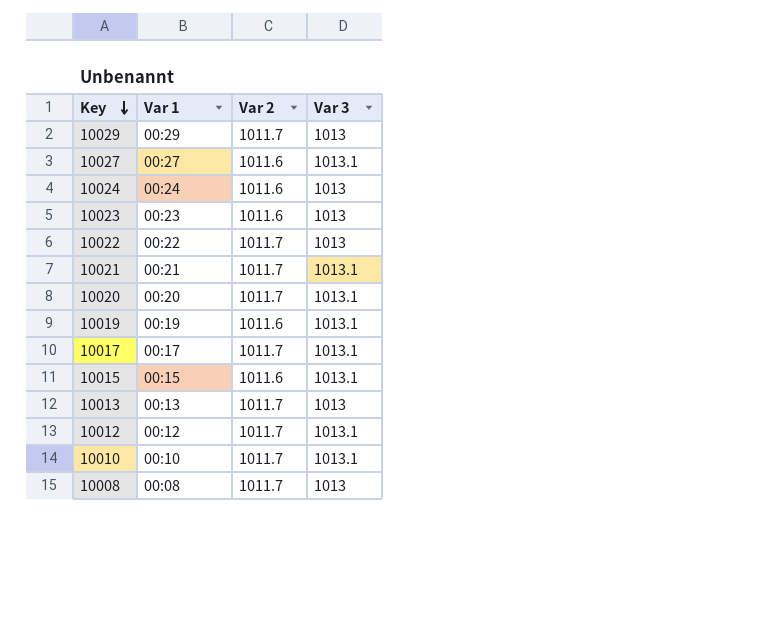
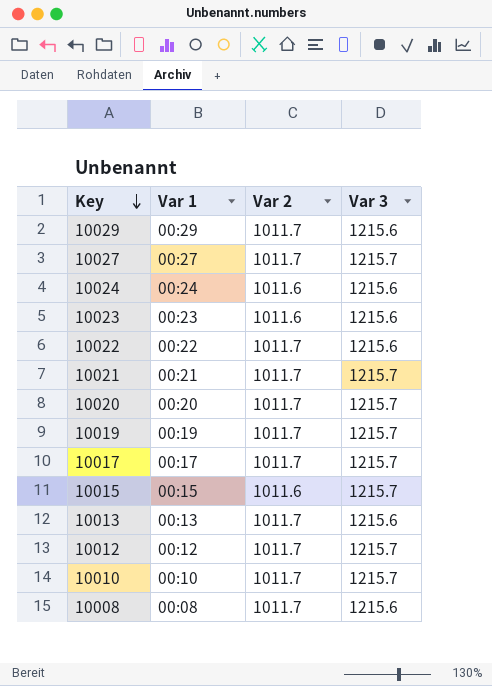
10029 | Var 3: 1013 -> 1215.6
10027 | Var 2: 1011.6 -> 1011.7
10027 | Var 3: 1013.1 -> 1215.7
10024 | Var 3: 1013 -> 1215.6
10023 | Var 3: 1013 -> 1215.6
10022 | Var 3: 1013 -> 1215.6
10021 | Var 3: 1013.1 -> 1215.7
10020 | Var 3: 1013.1 -> 1215.7
10019 | Var 2: 1011.6 -> 1011.7
10019 | Var 3: 1013.1 -> 1215.7
10017 | Var 3: 1013.1 -> 1215.7
10015 | Var 3: 1013.1 -> 1215.7
10013 | Var 3: 1013 -> 1215.6
10012 | Var 3: 1013.1 -> 1215.7
10010 | Var 3: 1013.1 -> 1215.7
10008 | Var 3: 1013 -> 1215.6

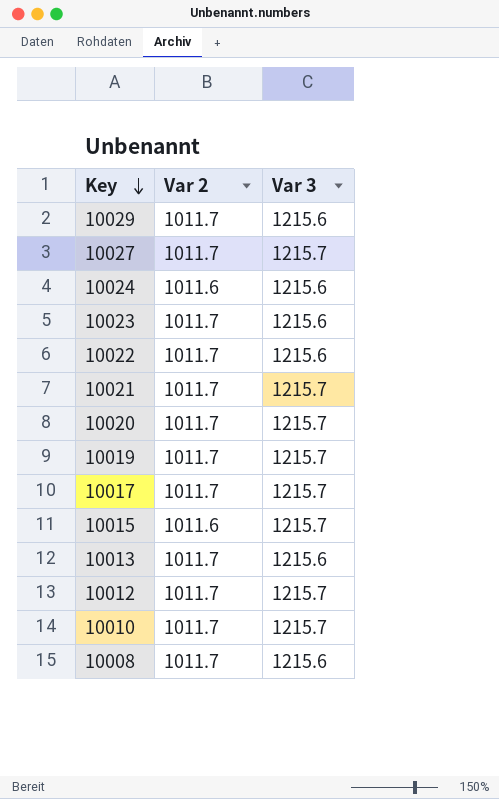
column Var 1 | position: 2 -> none
10023 | Var 2: 1011.6 -> 1011.7

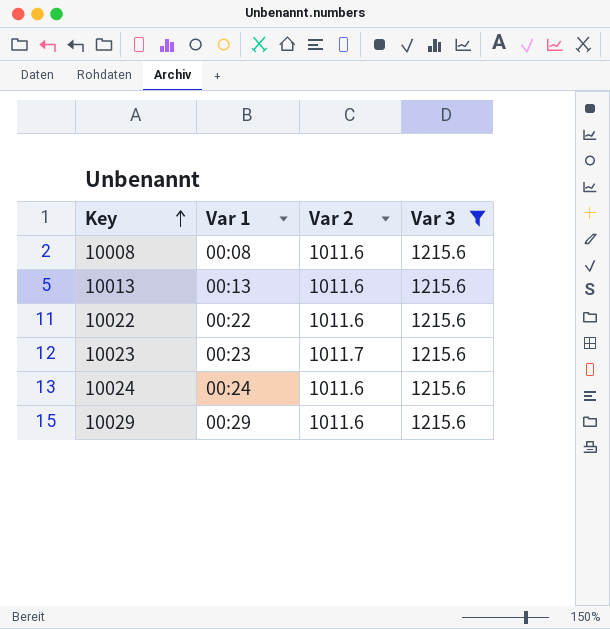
filter: none -> Var 3 = 1215.6
row order: Key descending -> Key ascending
column Var 1 | position: none -> 2
10008 | Var 2: 1011.7 -> 1011.6
10013 | Var 2: 1011.7 -> 1011.6
10022 | Var 2: 1011.7 -> 1011.6
10029 | Var 2: 1011.7 -> 1011.6

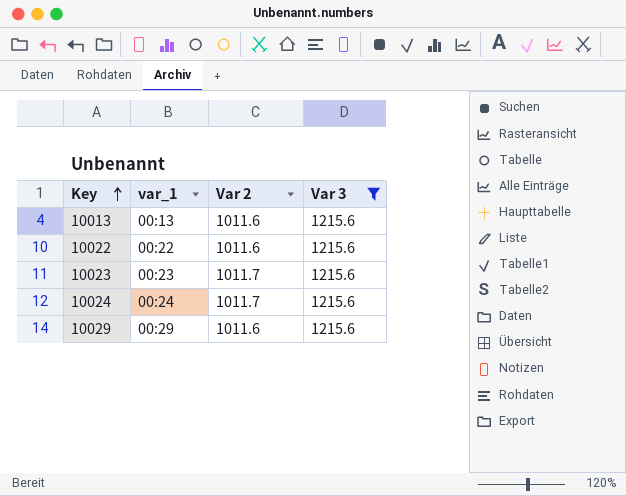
column name: Var 1 -> var_1
row 10008: 00:08 | 1011.6 | 1215.6 -> none
10024 | Var 2: 1011.6 -> 1011.7

